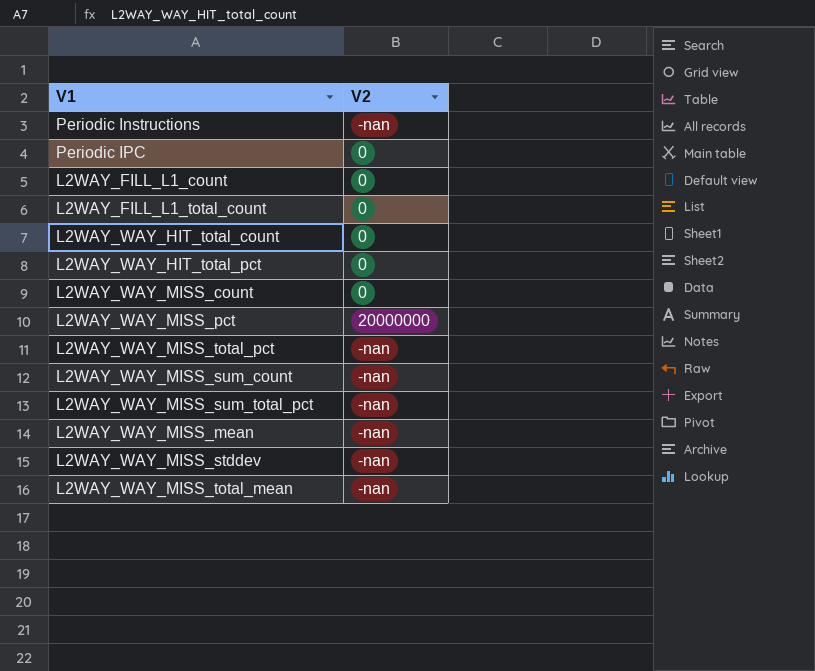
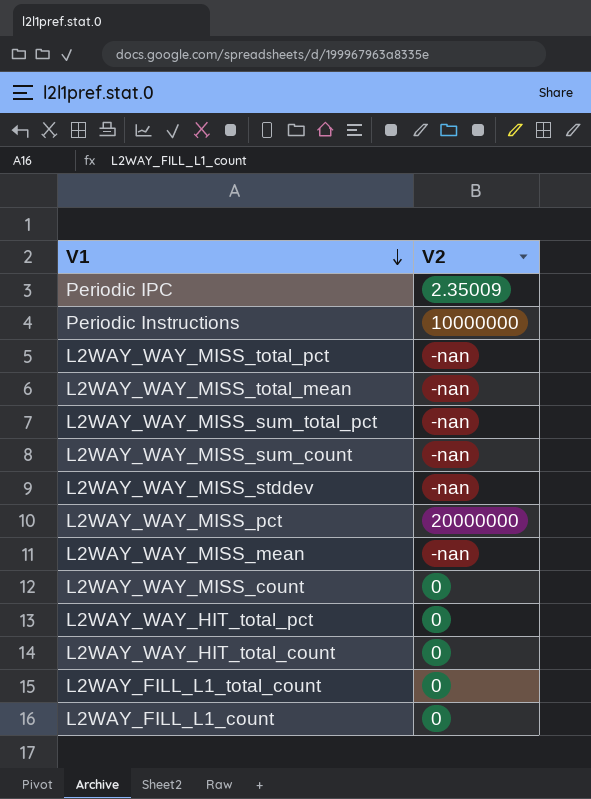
row order: none -> V1 descending
Periodic IPC | V2: 0 -> 2.35009
Periodic Instructions | V2: -nan -> 10000000

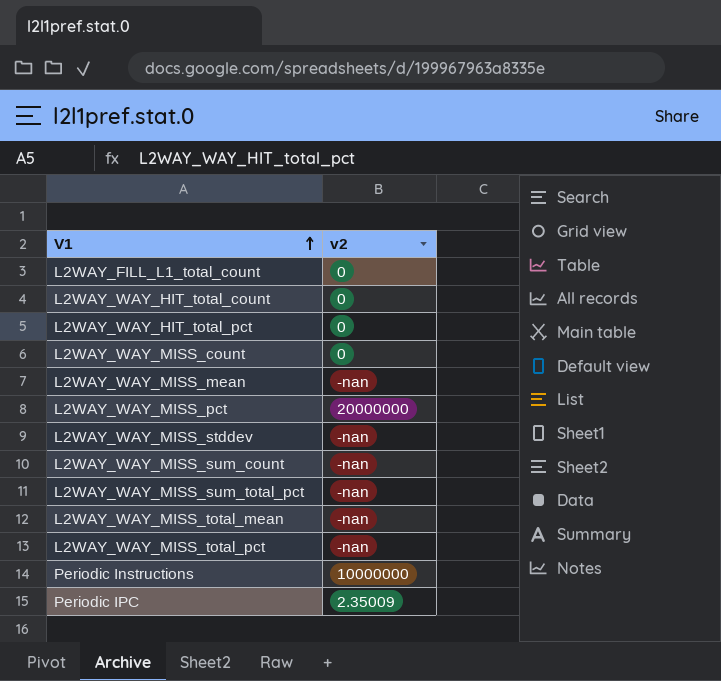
row order: V1 descending -> V1 ascending
column name: V2 -> v2
row L2WAY_FILL_L1_count: 0 -> none

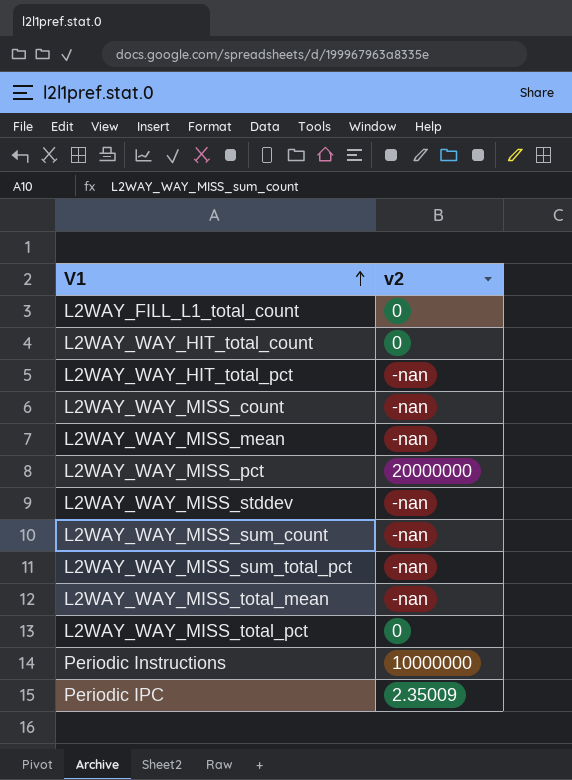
L2WAY_WAY_HIT_total_pct | v2: 0 -> -nan
L2WAY_WAY_MISS_count | v2: 0 -> -nan
L2WAY_WAY_MISS_total_pct | v2: -nan -> 0

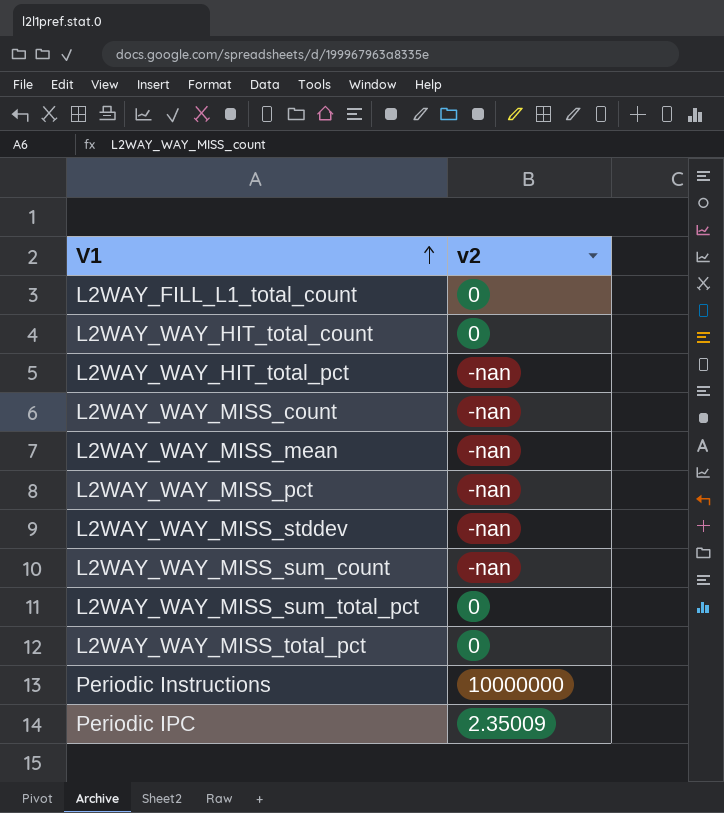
row L2WAY_WAY_MISS_total_mean: -nan -> none
L2WAY_WAY_MISS_pct | v2: 20000000 -> -nan
L2WAY_WAY_MISS_sum_total_pct | v2: -nan -> 0

